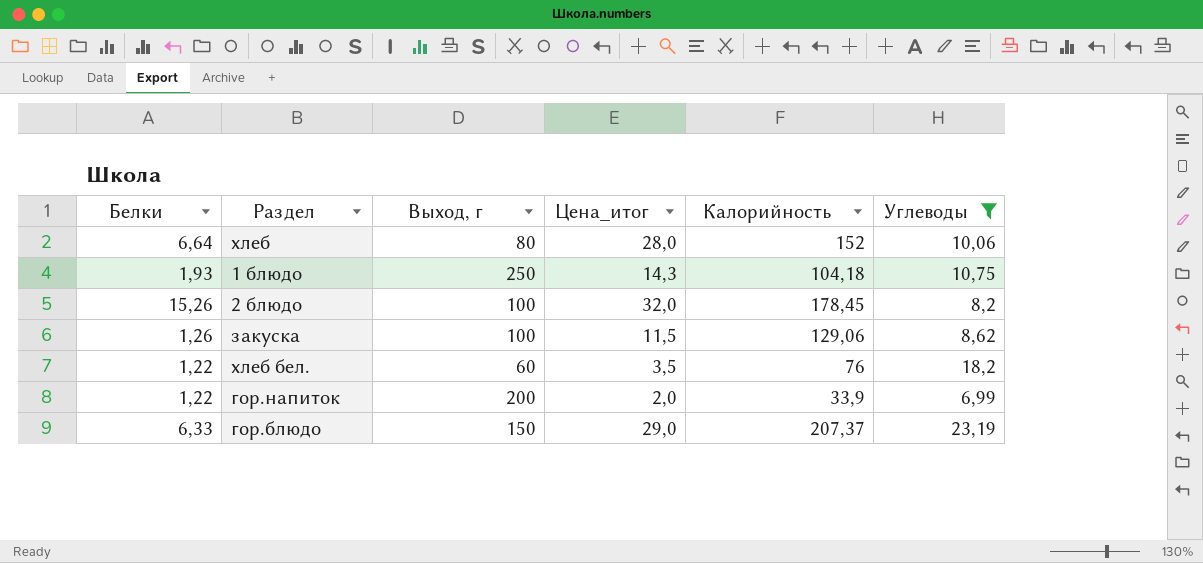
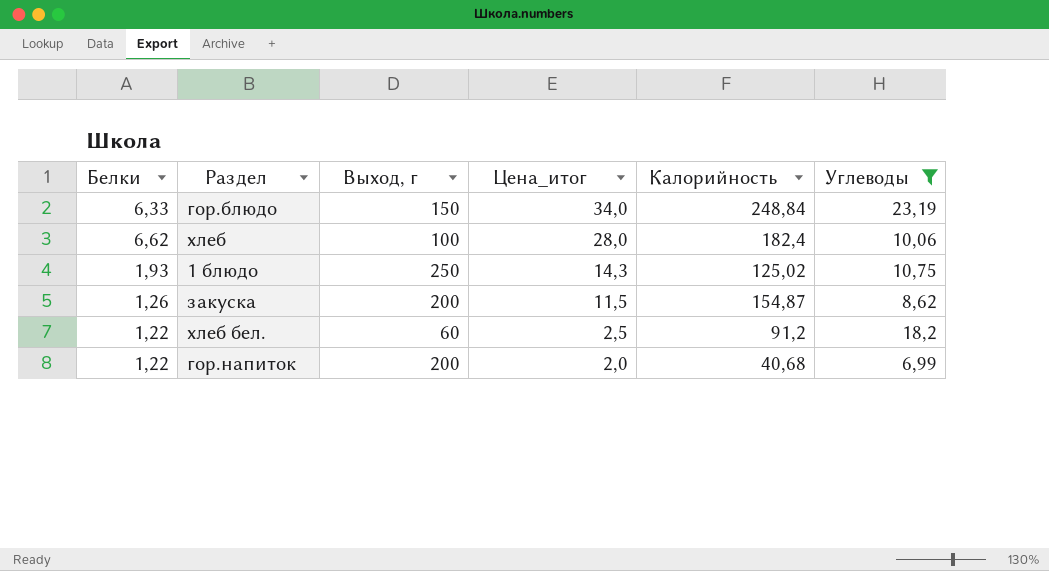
row order: none -> Цена_итог descending
row 2 блюдо: 15,26 | 100 | 32,0 | 178,45 | 8,2 -> none
гор.блюдо | Цена_итог: 29,0 -> 34,0
гор.блюдо | Калорийность: 207,37 -> 248,84
хлеб | Белки: 6,64 -> 6,62
хлеб | Выход, г: 80 -> 100
хлеб | Калорийность: 152 -> 182,4
1 блюдо | Калорийность: 104,18 -> 125,02
закуска | Выход, г: 100 -> 200
закуска | Калорийность: 129,06 -> 154,87
хлеб бел. | Цена_итог: 3,5 -> 2,5
хлеб бел. | Калорийность: 76 -> 91,2
гор.напиток | Калорийность: 33,9 -> 40,68

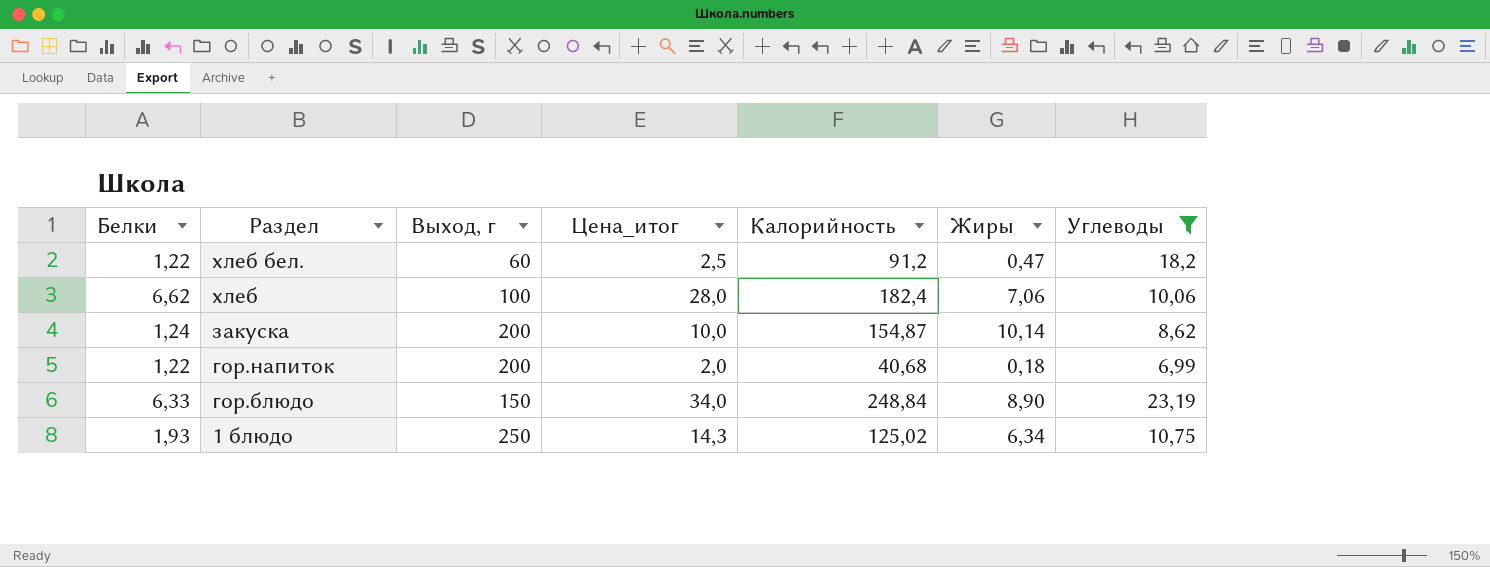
row order: Цена_итог descending -> Раздел descending
column Жиры | position: none -> 6
закуска | Белки: 1,26 -> 1,24
закуска | Цена_итог: 11,5 -> 10,0

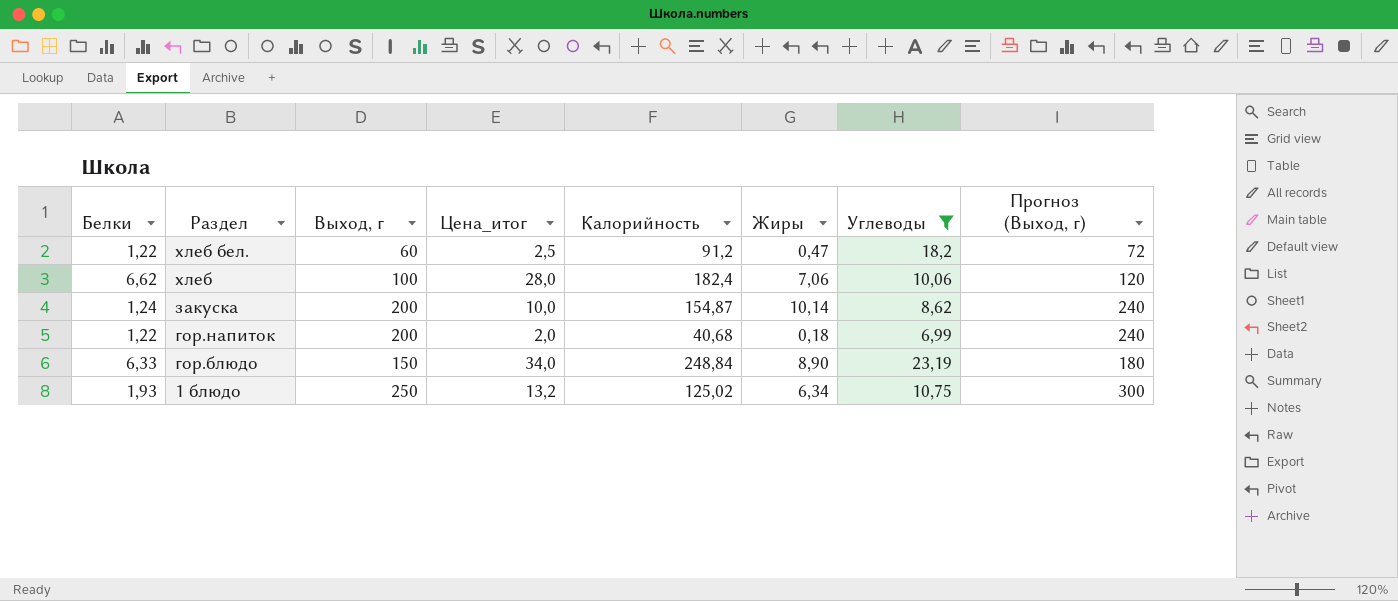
column Прогноз (Выход, г) | formula: none -> [Выход, г] * 1,2
1 блюдо | Цена_итог: 14,3 -> 13,2

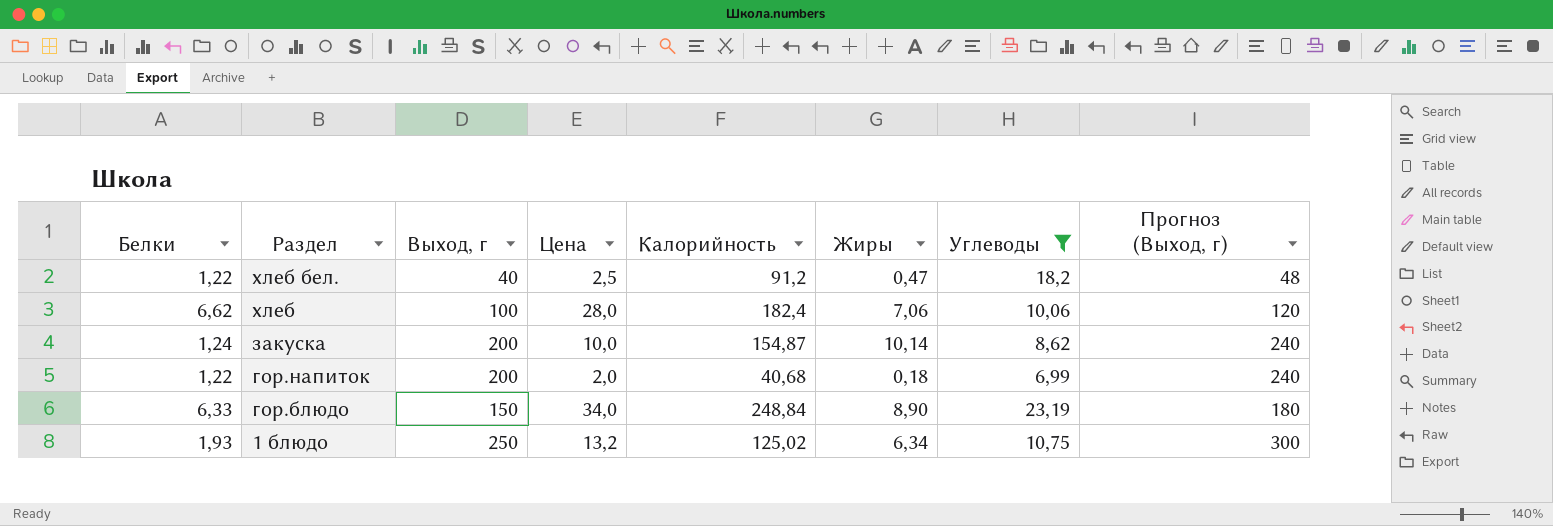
column name: Цена_итог -> Цена
хлеб бел. | Выход, г: 60 -> 40
хлеб бел. | Прогноз (Выход, г): 72 -> 48

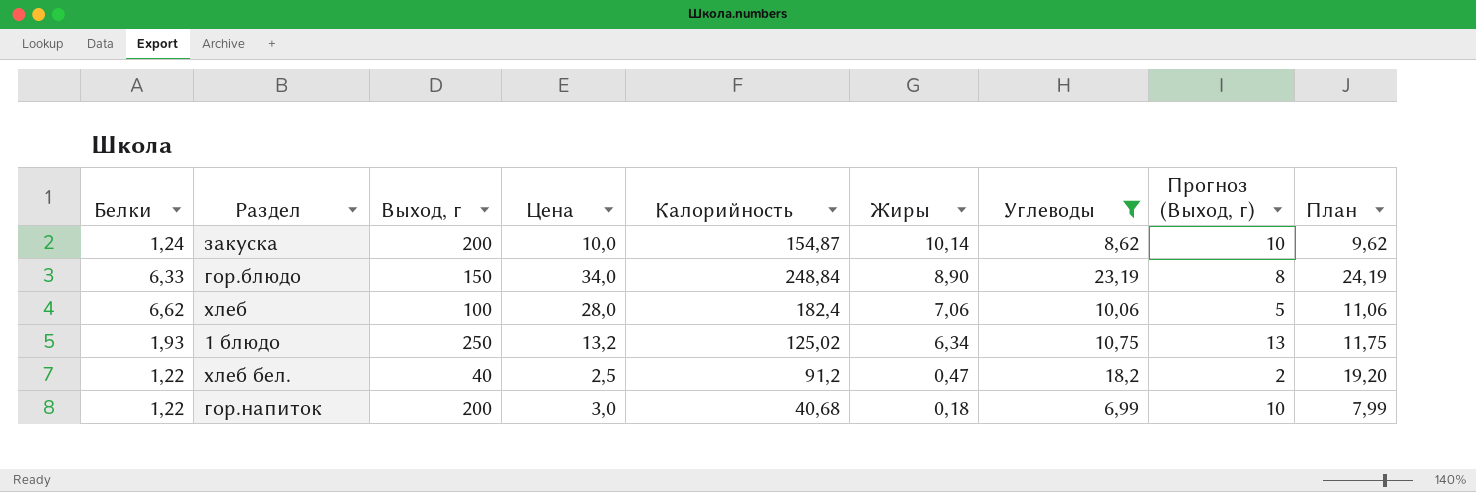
row order: Раздел descending -> Жиры descending
column Прогноз (Выход, г) | formula: [Выход, г] * 1,2 -> [Выход, г] * 0,05
column План | formula: none -> [Углеводы] + 1
гор.напиток | Цена: 2,0 -> 3,0

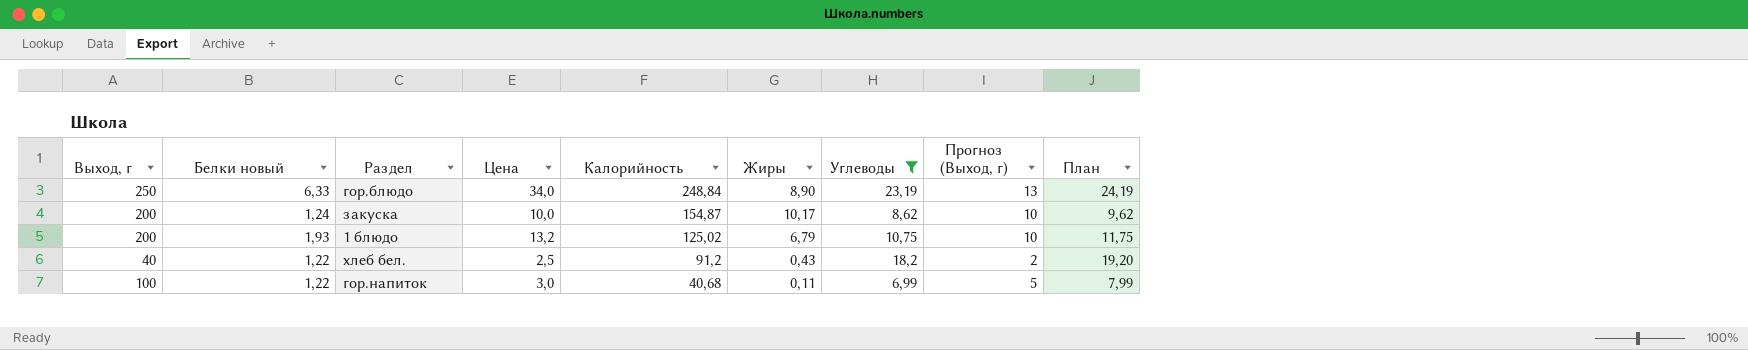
row order: Жиры descending -> Калорийность descending
column Выход, г | position: 3 -> 1
column name: Белки -> Белки новый
row хлеб: 6,62 | 100 | 28,0 | 182,4 | 7,06 | 10,06 | 5 | 11,06 -> none
гор.блюдо | Выход, г: 150 -> 250
гор.блюдо | Прогноз (Выход, г): 8 -> 13
закуска | Жиры: 10,14 -> 10,17
1 блюдо | Выход, г: 250 -> 200
1 блюдо | Жиры: 6,34 -> 6,79
1 блюдо | Прогноз (Выход, г): 13 -> 10
хлеб бел. | Жиры: 0,47 -> 0,43
гор.напиток | Выход, г: 200 -> 100
гор.напиток | Жиры: 0,18 -> 0,11
гор.напиток | Прогноз (Выход, г): 10 -> 5

